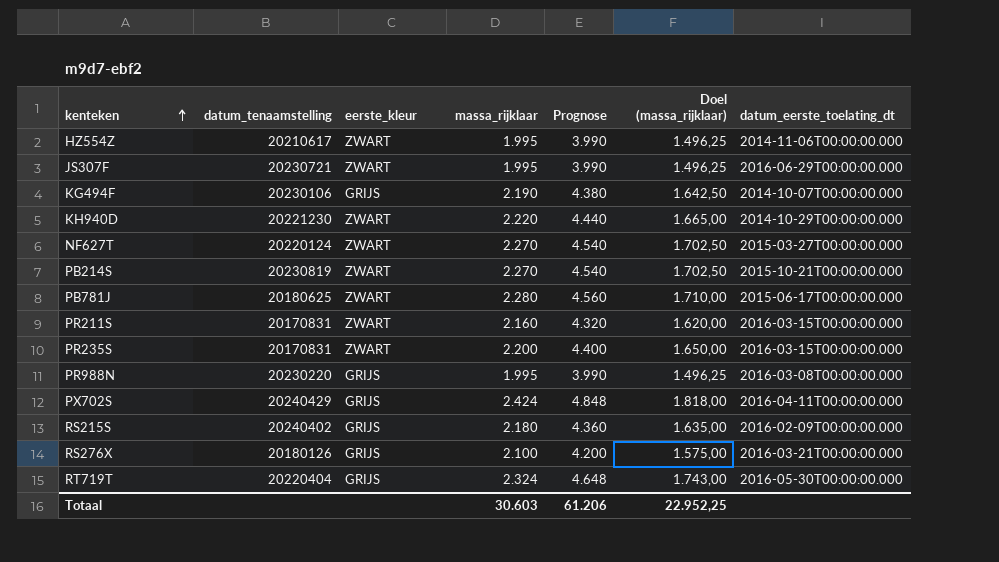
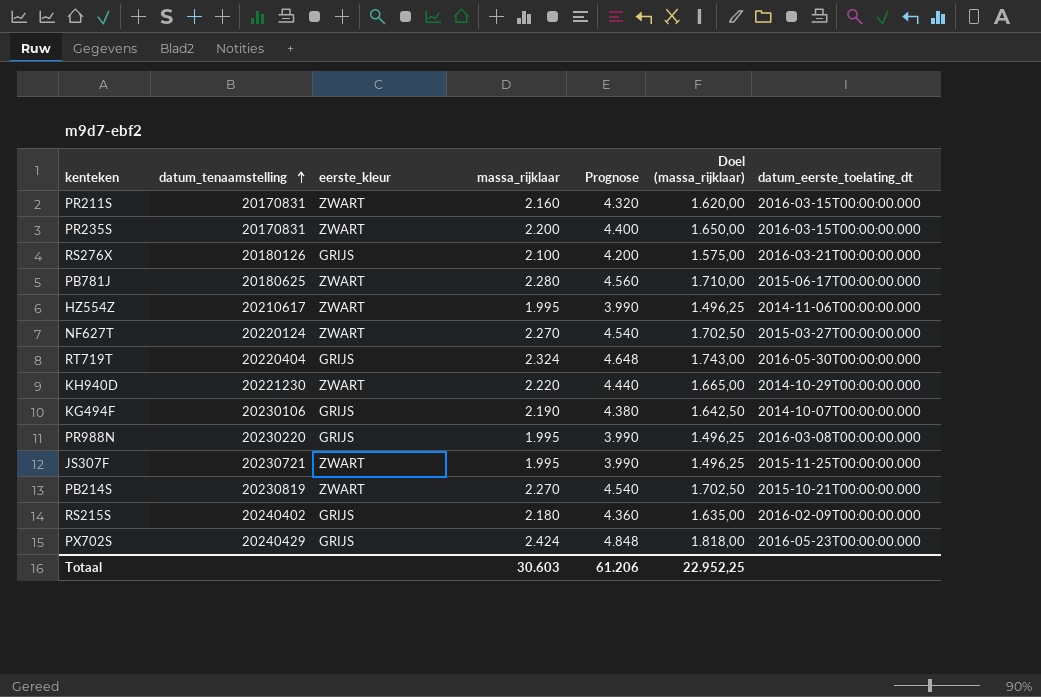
row order: kenteken ascending -> datum_tenaamstelling ascending
JS307F | datum_eerste_toelating_dt: 2016-06-29T00:00:00.000 -> 2015-11-25T00:00:00.000
PX702S | datum_eerste_toelating_dt: 2016-04-11T00:00:00.000 -> 2016-05-23T00:00:00.000

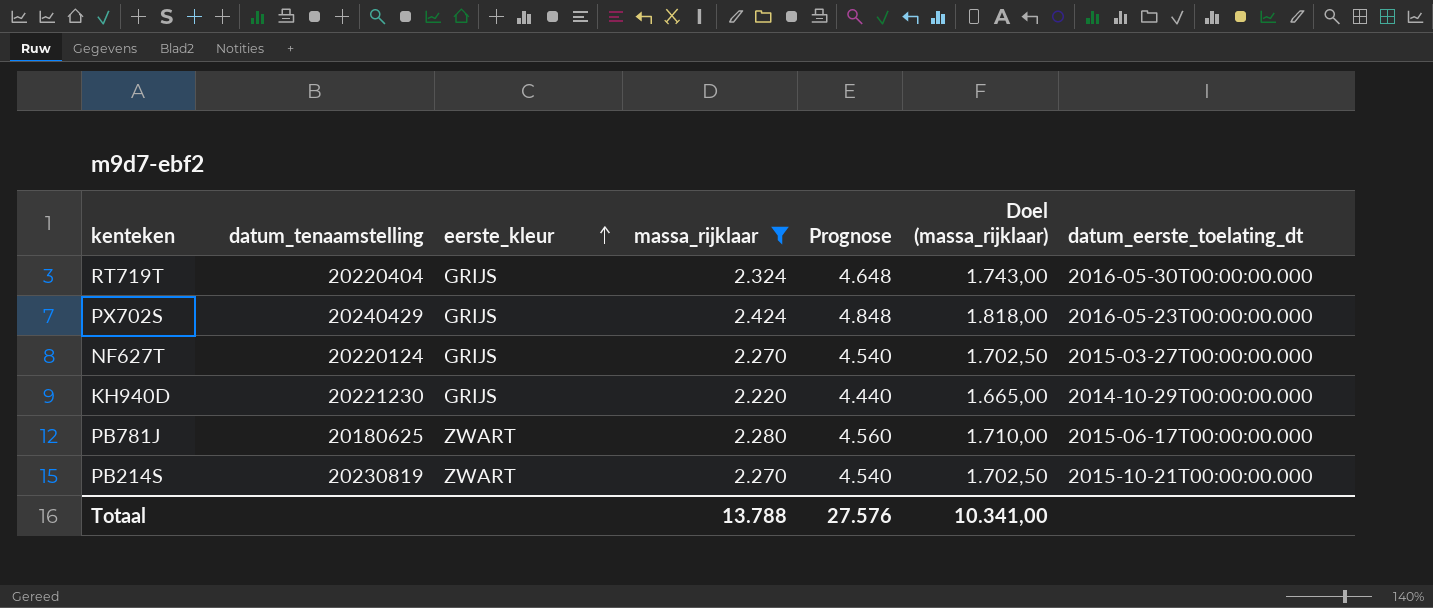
filter: none -> massa_rijklaar >= 2.220
row order: datum_tenaamstelling ascending -> eerste_kleur ascending
NF627T | eerste_kleur: ZWART -> GRIJS
KH940D | eerste_kleur: ZWART -> GRIJS
Totaal | massa_rijklaar: 30.603 -> 13.788
Totaal | Prognose: 61.206 -> 27.576
Totaal | Doel (massa_rijklaar): 22.952,25 -> 10.341,00

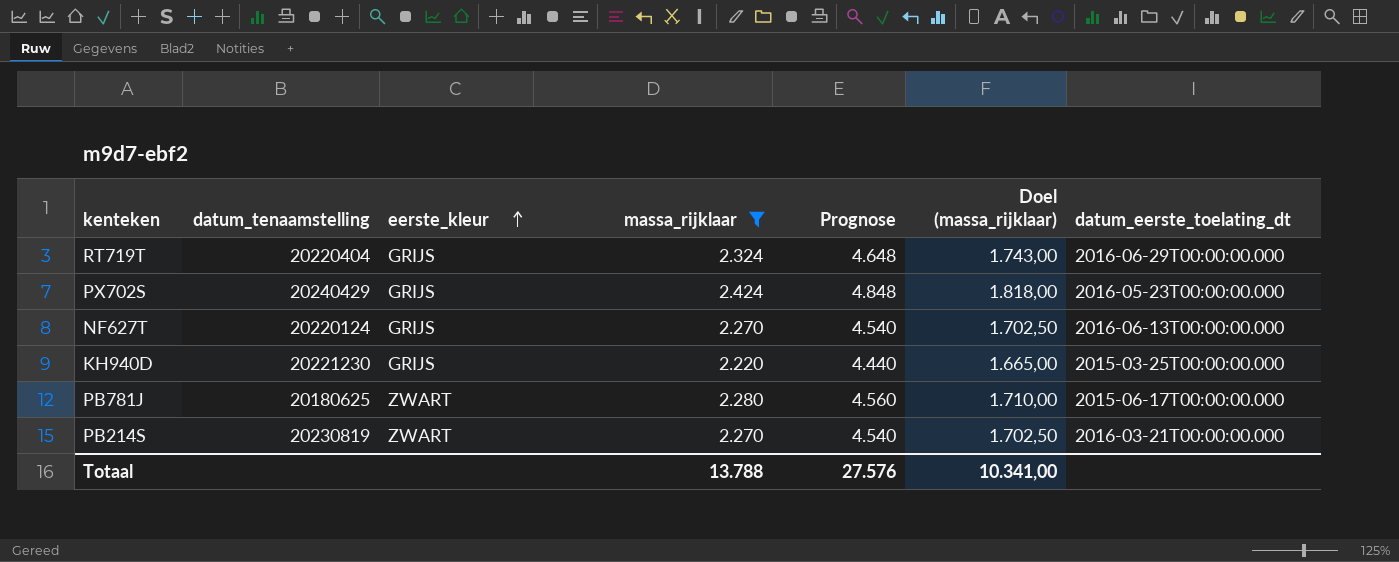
RT719T | datum_eerste_toelating_dt: 2016-05-30T00:00:00.000 -> 2016-06-29T00:00:00.000
NF627T | datum_eerste_toelating_dt: 2015-03-27T00:00:00.000 -> 2016-06-13T00:00:00.000
KH940D | datum_eerste_toelating_dt: 2014-10-29T00:00:00.000 -> 2015-03-25T00:00:00.000
PB214S | datum_eerste_toelating_dt: 2015-10-21T00:00:00.000 -> 2016-03-21T00:00:00.000

